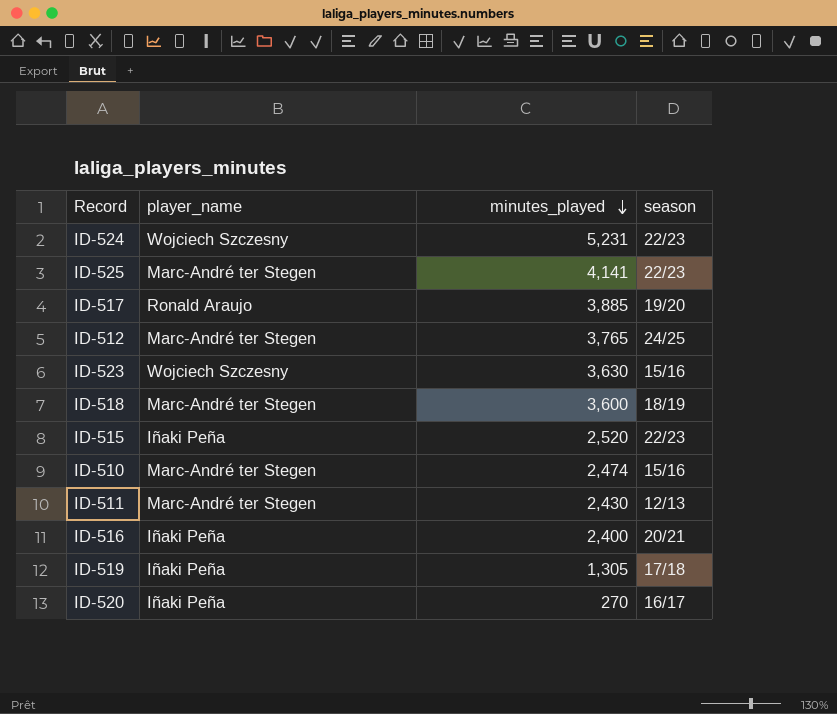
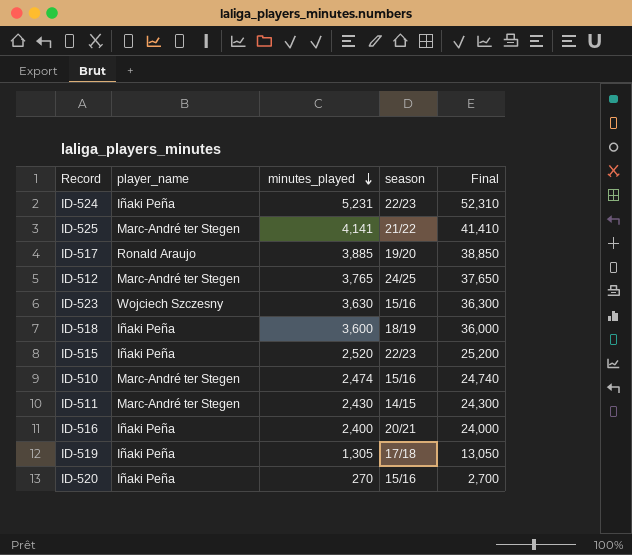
column Final | formula: none -> [minutes_played] * 10
ID-524 | player_name: Wojciech Szczesny -> Iñaki Peña
ID-525 | season: 22/23 -> 21/22
ID-518 | player_name: Marc-André ter Stegen -> Iñaki Peña
ID-511 | season: 12/13 -> 14/15
ID-520 | season: 16/17 -> 15/16

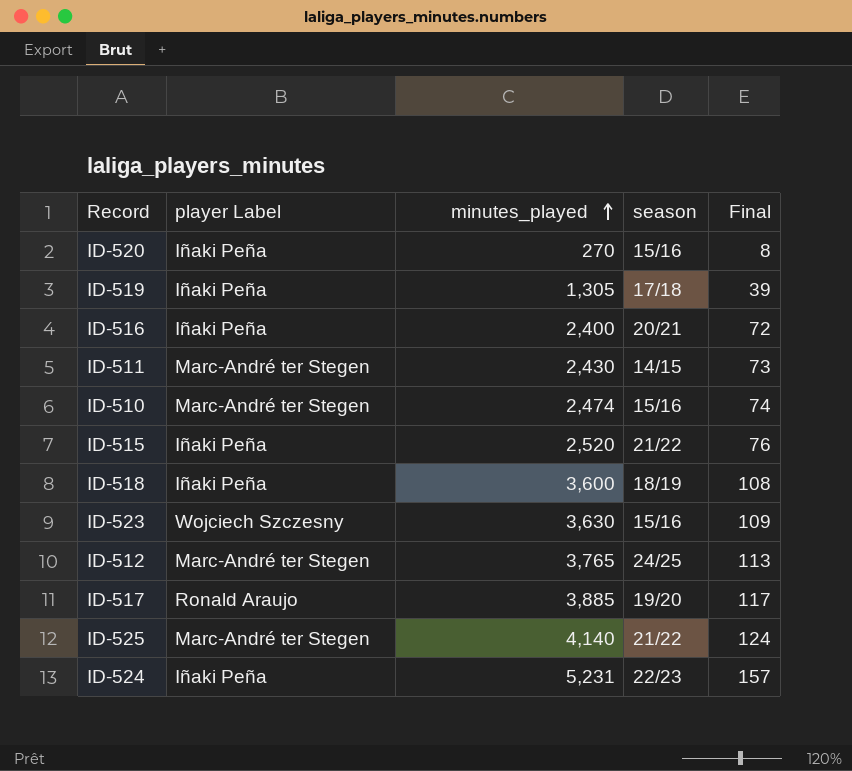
row order: minutes_played descending -> minutes_played ascending
column name: player_name -> player Label
column Final | formula: [minutes_played] * 10 -> [minutes_played] * 0.03
ID-515 | season: 22/23 -> 21/22
ID-525 | minutes_played: 4,141 -> 4,140

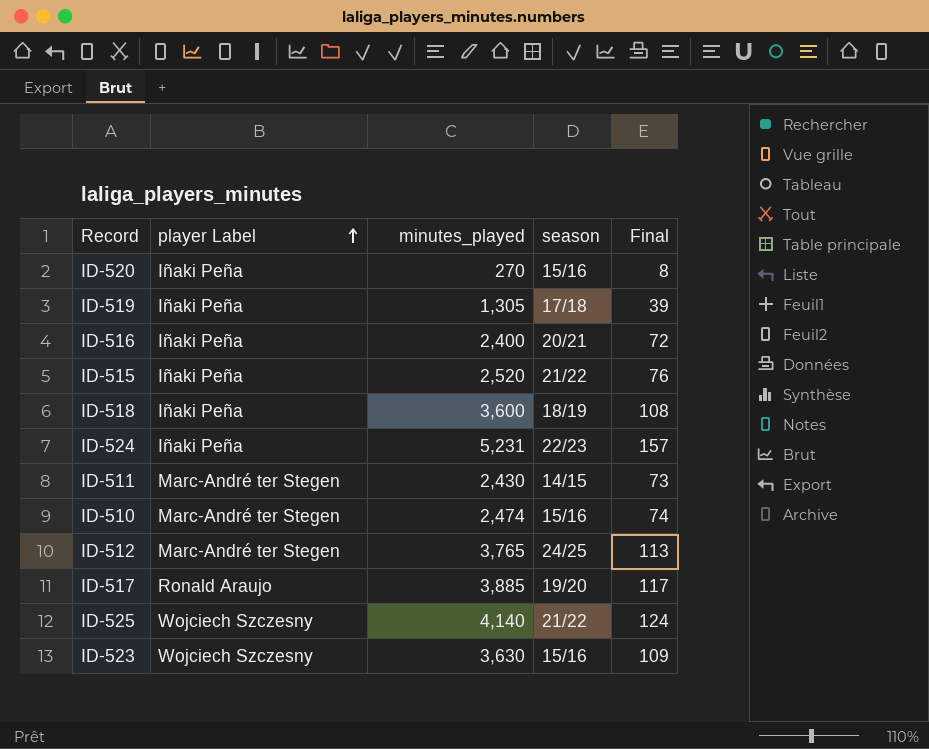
row order: minutes_played ascending -> player Label ascending
ID-525 | player Label: Marc-André ter Stegen -> Wojciech Szczesny

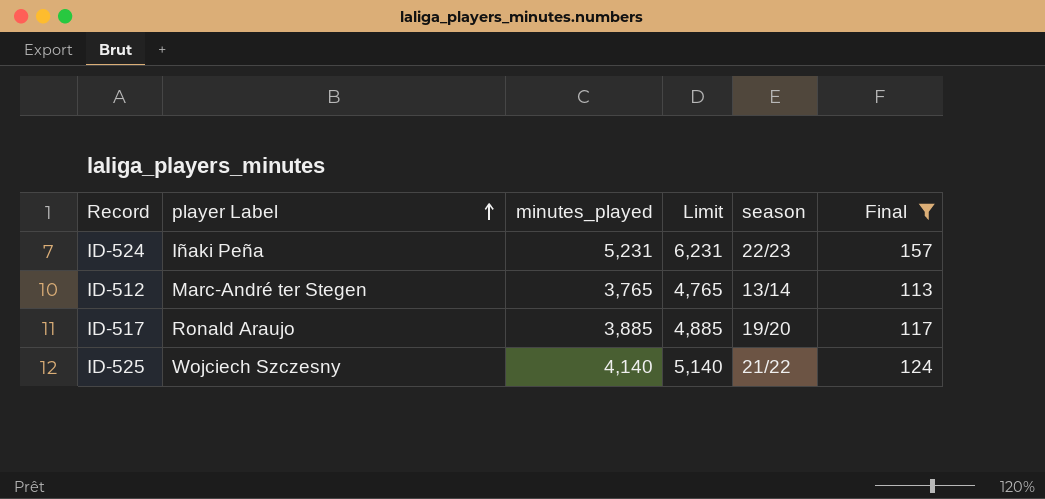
filter: none -> Final >= 113
column Limit | formula: none -> [minutes_played] + 1000
ID-512 | season: 24/25 -> 13/14

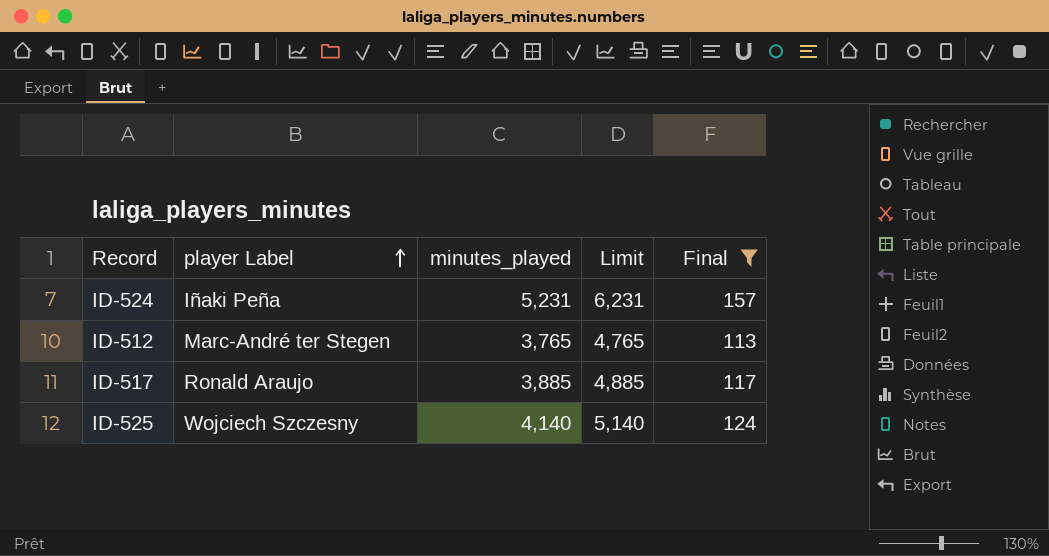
column season | position: 5 -> none

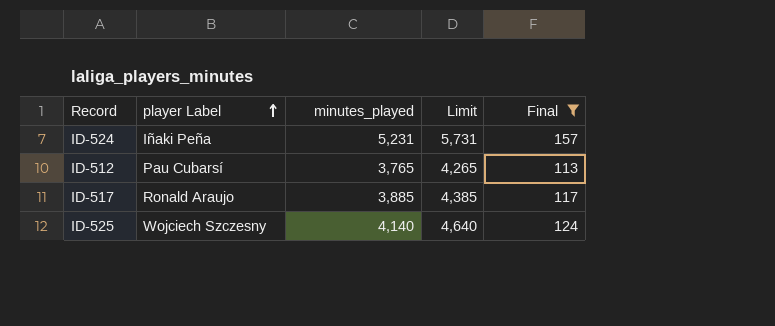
column Limit | formula: [minutes_played] + 1000 -> [minutes_played] + 500
ID-512 | player Label: Marc-André ter Stegen -> Pau Cubarsí

